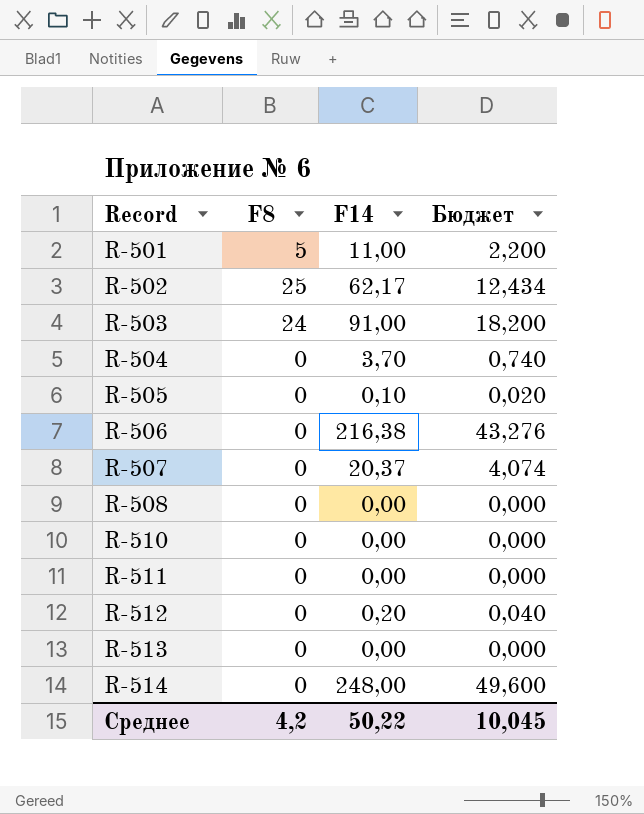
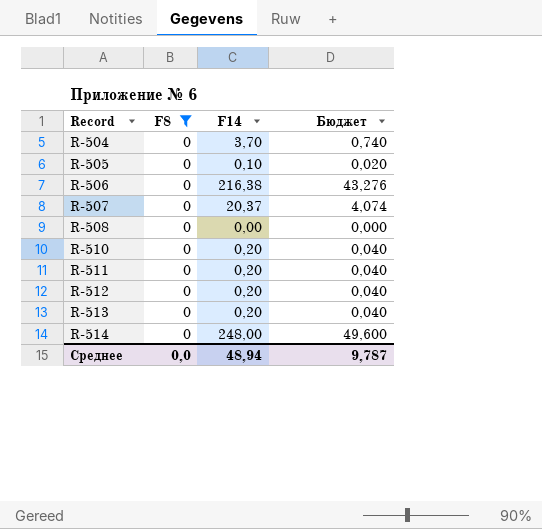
filter: none -> F8 = 0
R-510 | F14: 0,00 -> 0,20
R-510 | Бюджет: 0,000 -> 0,040
R-511 | F14: 0,00 -> 0,20
R-511 | Бюджет: 0,000 -> 0,040
R-513 | F14: 0,00 -> 0,20
R-513 | Бюджет: 0,000 -> 0,040
Среднее | F8: 4,2 -> 0,0
Среднее | F14: 50,22 -> 48,94
Среднее | Бюджет: 10,045 -> 9,787

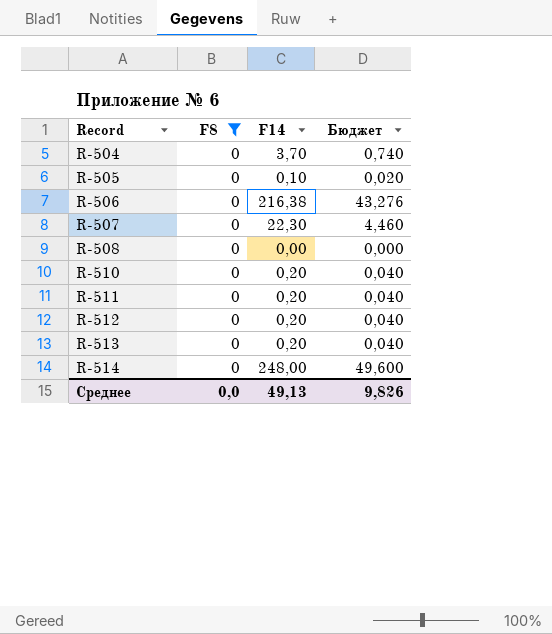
R-507 | F14: 20,37 -> 22,30
R-507 | Бюджет: 4,074 -> 4,460
Среднее | F14: 48,94 -> 49,13
Среднее | Бюджет: 9,787 -> 9,826

